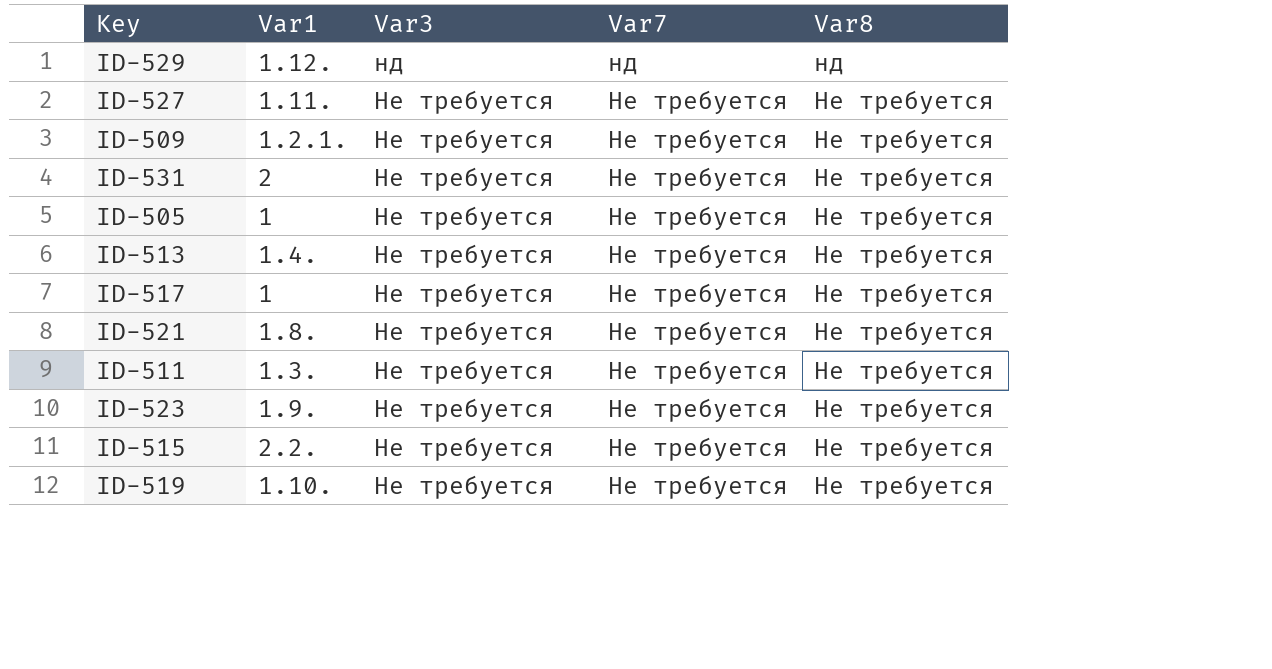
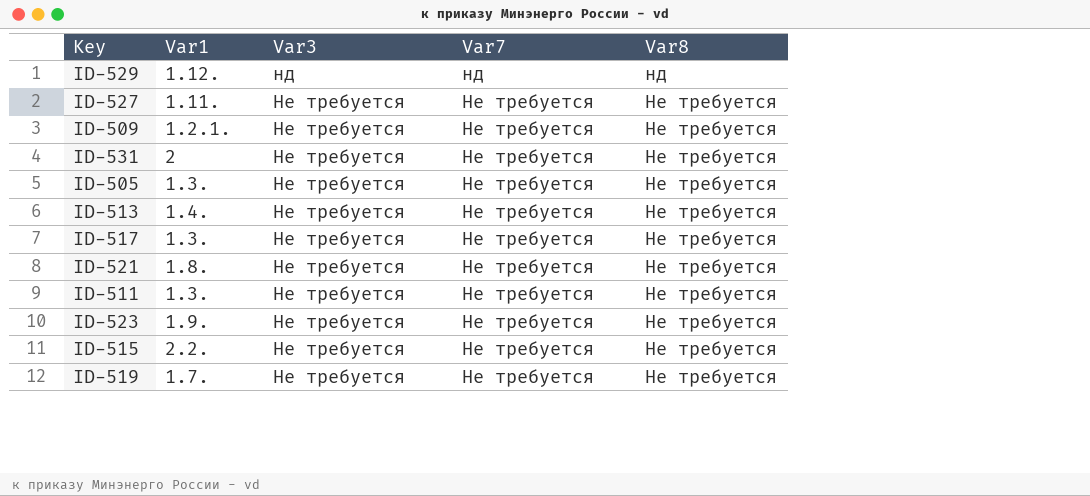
ID-505 | Var1: 1 -> 1.3.
ID-517 | Var1: 1 -> 1.3.
ID-519 | Var1: 1.10. -> 1.7.

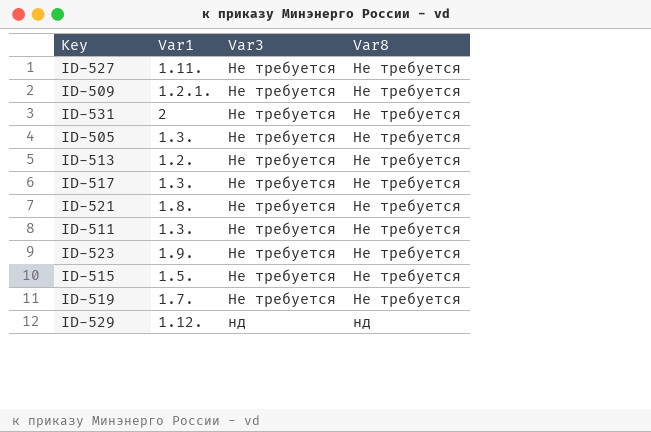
row order: Var3 ascending -> Var3 descending
column Var7 | position: 4 -> none
ID-513 | Var1: 1.4. -> 1.2.
ID-515 | Var1: 2.2. -> 1.5.

